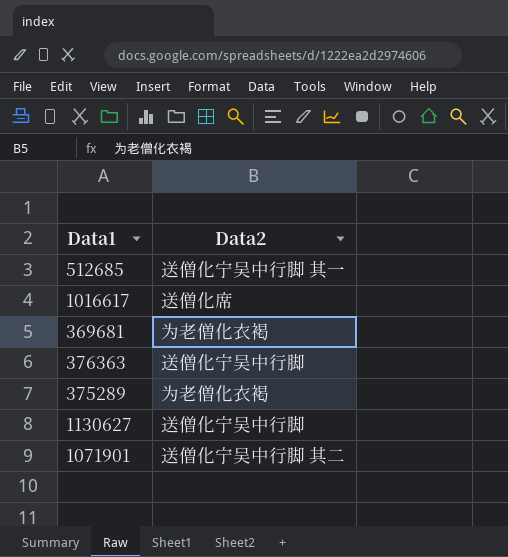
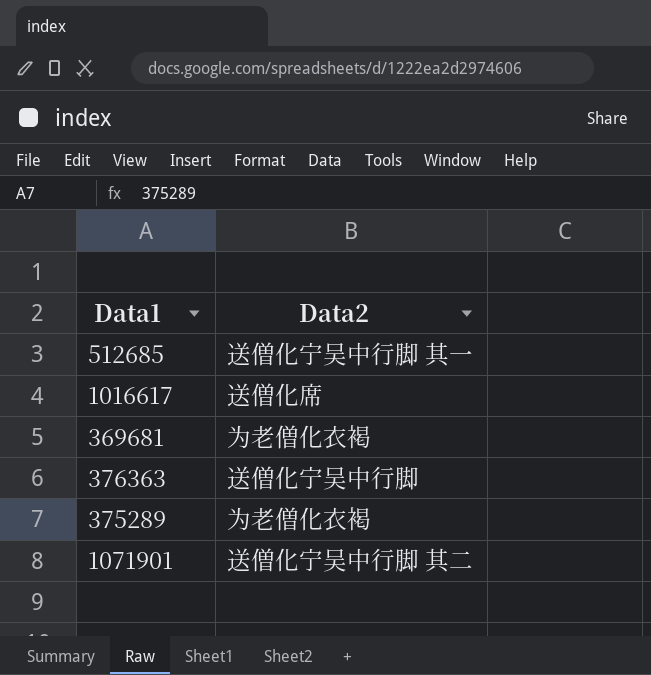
row 1130627: 送僧化宁吴中行脚 -> none

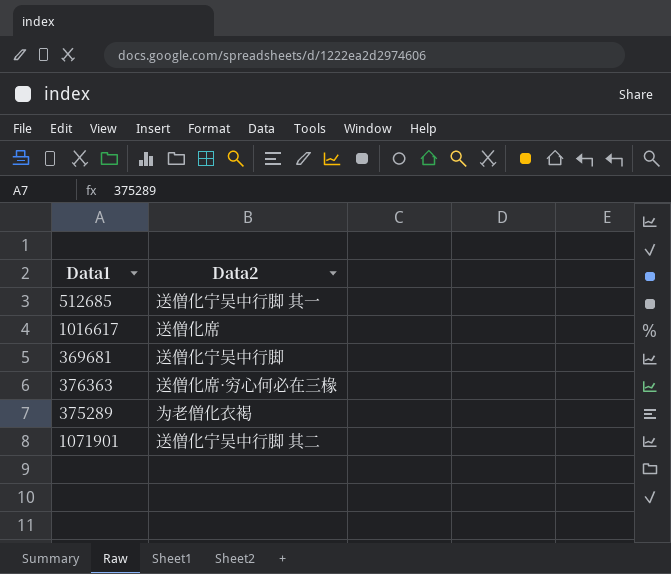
369681 | Data2: 为老僧化衣褐 -> 送僧化宁吴中行脚
376363 | Data2: 送僧化宁吴中行脚 -> 送僧化席·穷心何必在三椽

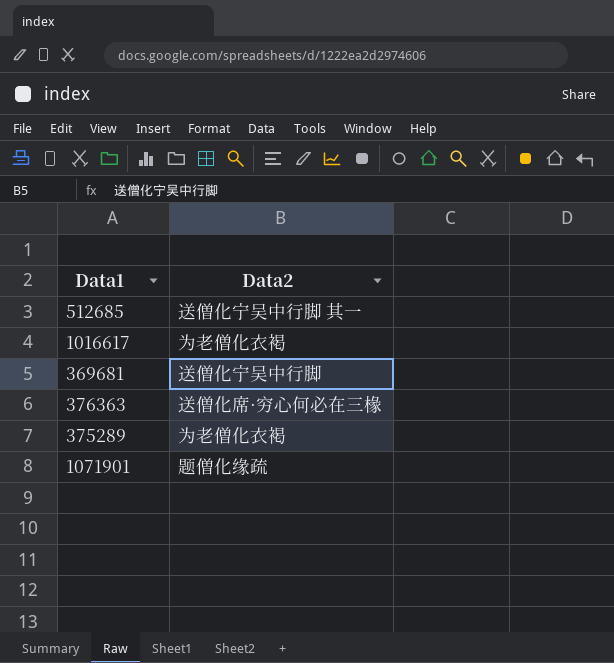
1016617 | Data2: 送僧化席 -> 为老僧化衣褐
1071901 | Data2: 送僧化宁吴中行脚 其二 -> 题僧化缘疏

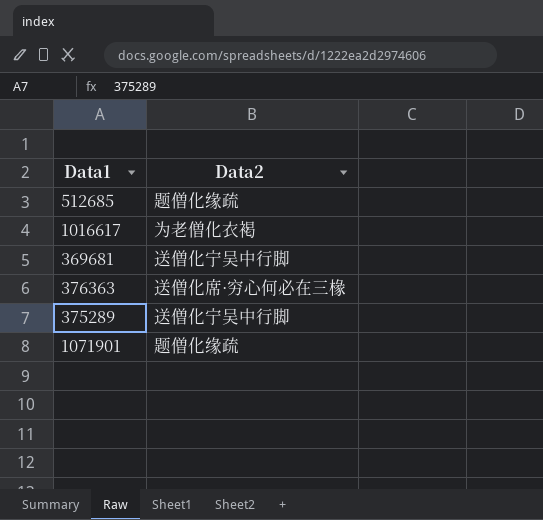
512685 | Data2: 送僧化宁吴中行脚 其一 -> 题僧化缘疏
375289 | Data2: 为老僧化衣褐 -> 送僧化宁吴中行脚

